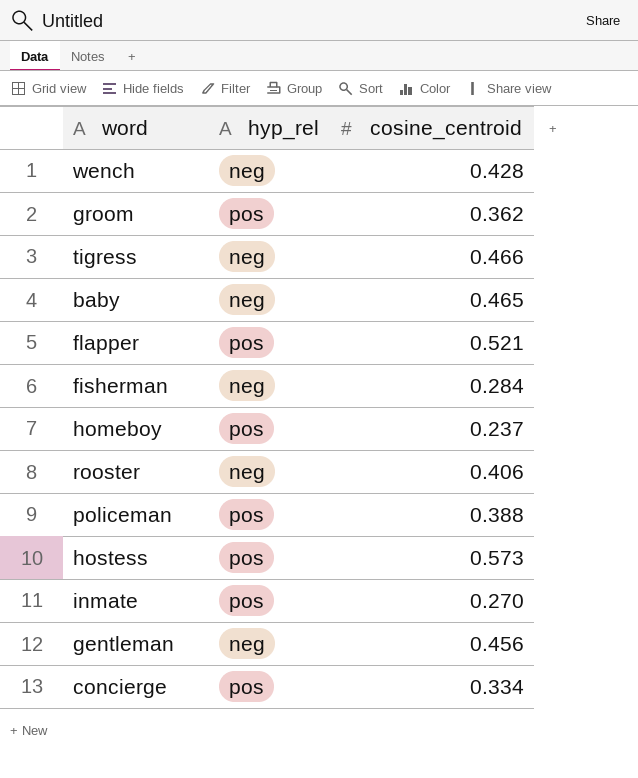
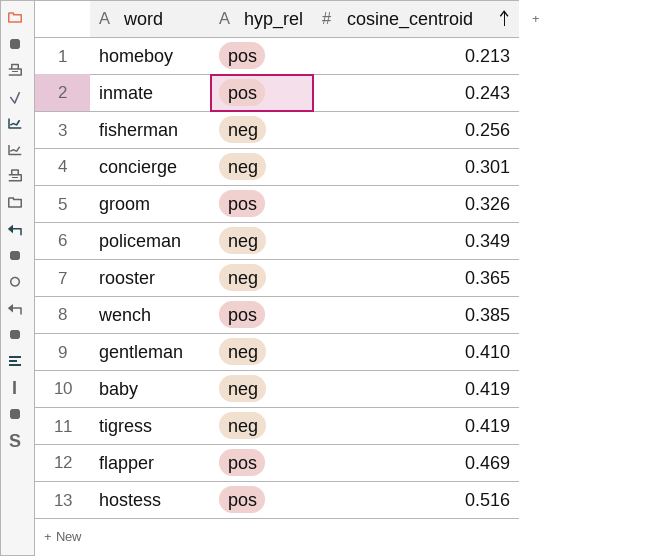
row order: none -> cosine_centroid ascending
homeboy | cosine_centroid: 0.237 -> 0.213
inmate | cosine_centroid: 0.270 -> 0.243
fisherman | cosine_centroid: 0.284 -> 0.256
concierge | hyp_rel: pos -> neg
concierge | cosine_centroid: 0.334 -> 0.301
groom | cosine_centroid: 0.362 -> 0.326
policeman | hyp_rel: pos -> neg
policeman | cosine_centroid: 0.388 -> 0.349
rooster | cosine_centroid: 0.406 -> 0.365
wench | hyp_rel: neg -> pos
wench | cosine_centroid: 0.428 -> 0.385
gentleman | cosine_centroid: 0.456 -> 0.410
baby | cosine_centroid: 0.465 -> 0.419
tigress | cosine_centroid: 0.466 -> 0.419
flapper | cosine_centroid: 0.521 -> 0.469
hostess | cosine_centroid: 0.573 -> 0.516

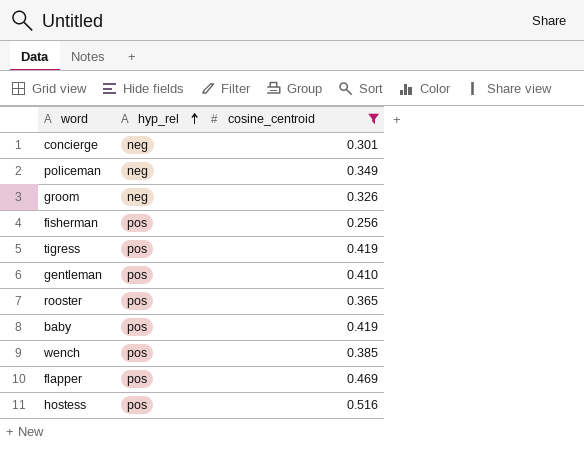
filter: none -> cosine_centroid >= 0.256
row order: cosine_centroid ascending -> hyp_rel ascending
groom | hyp_rel: pos -> neg
fisherman | hyp_rel: neg -> pos
tigress | hyp_rel: neg -> pos
gentleman | hyp_rel: neg -> pos
rooster | hyp_rel: neg -> pos
baby | hyp_rel: neg -> pos

